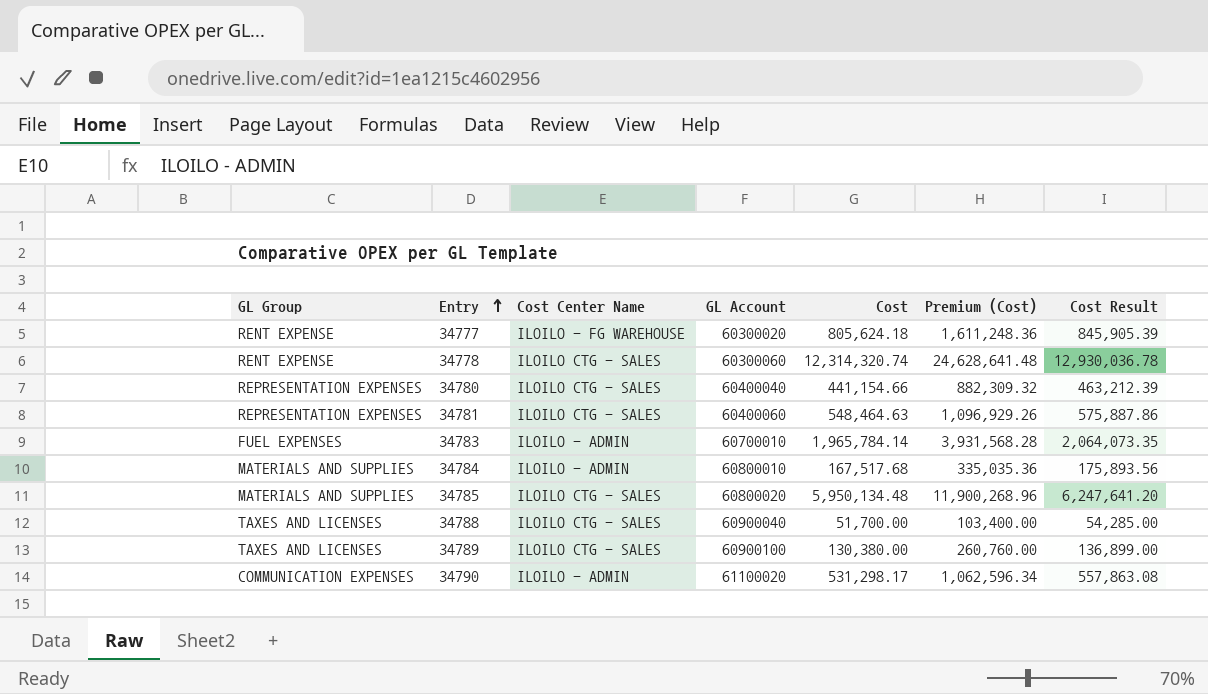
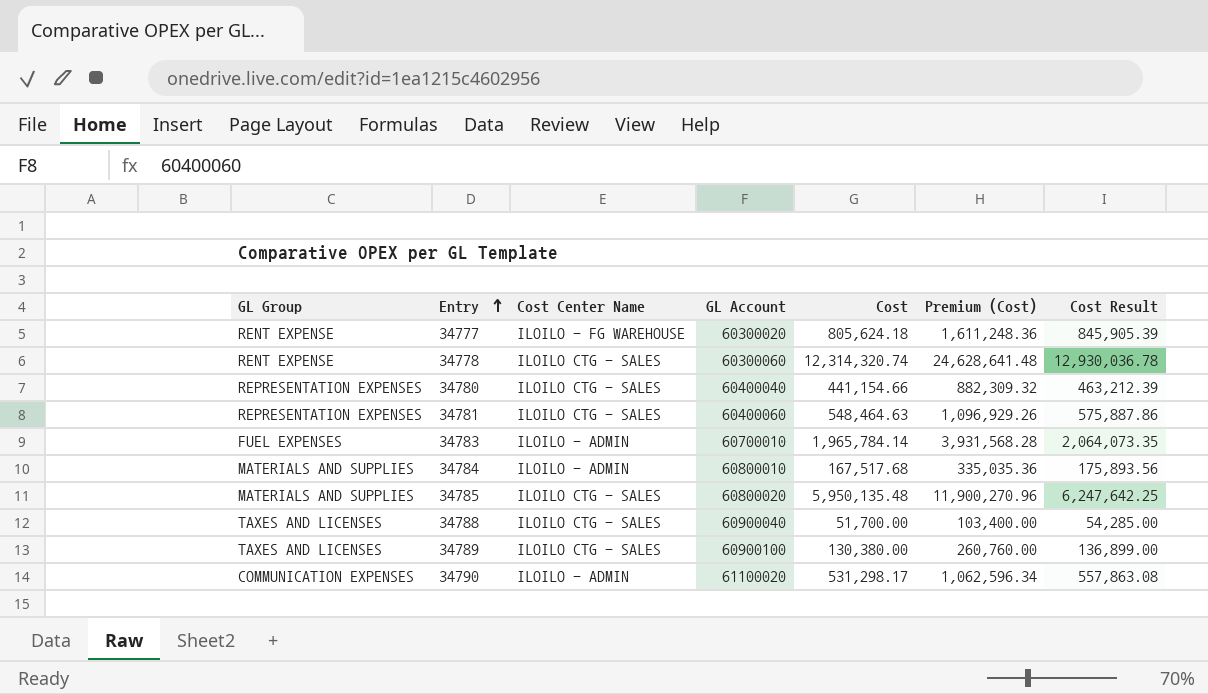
34785 | Cost: 5,950,134.48 -> 5,950,135.48
34785 | Premium (Cost): 11,900,268.96 -> 11,900,270.96
34785 | Cost Result: 6,247,641.20 -> 6,247,642.25

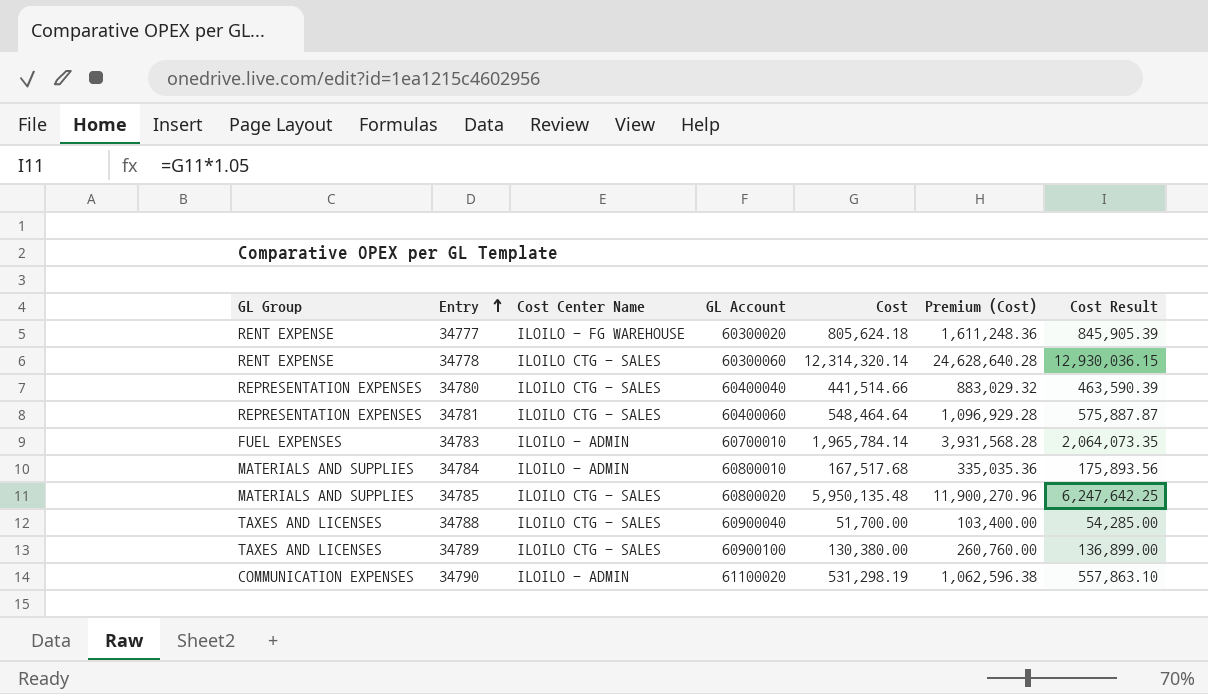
34778 | Cost: 12,314,320.74 -> 12,314,320.14
34778 | Premium (Cost): 24,628,641.48 -> 24,628,640.28
34778 | Cost Result: 12,930,036.78 -> 12,930,036.15
34780 | Cost: 441,154.66 -> 441,514.66
34780 | Premium (Cost): 882,309.32 -> 883,029.32
34780 | Cost Result: 463,212.39 -> 463,590.39
34781 | Cost: 548,464.63 -> 548,464.64
34781 | Premium (Cost): 1,096,929.26 -> 1,096,929.28
34781 | Cost Result: 575,887.86 -> 575,887.87
34790 | Cost: 531,298.17 -> 531,298.19
34790 | Premium (Cost): 1,062,596.34 -> 1,062,596.38
34790 | Cost Result: 557,863.08 -> 557,863.10

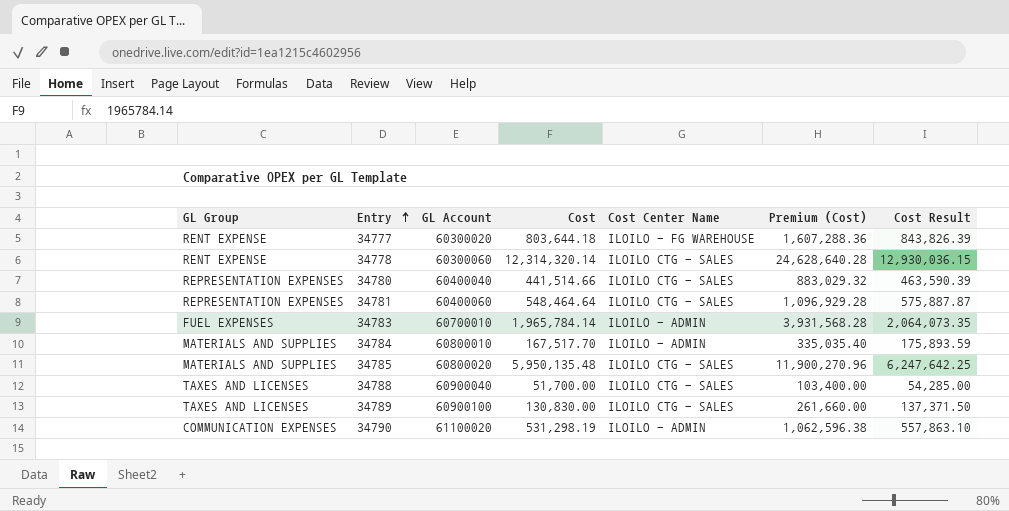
column Cost Center Name | position: 3 -> 5
34777 | Cost: 805,624.18 -> 803,644.18
34777 | Premium (Cost): 1,611,248.36 -> 1,607,288.36
34777 | Cost Result: 845,905.39 -> 843,826.39
34784 | Cost: 167,517.68 -> 167,517.70
34784 | Premium (Cost): 335,035.36 -> 335,035.40
34784 | Cost Result: 175,893.56 -> 175,893.59
34789 | Cost: 130,380.00 -> 130,830.00
34789 | Premium (Cost): 260,760.00 -> 261,660.00
34789 | Cost Result: 136,899.00 -> 137,371.50

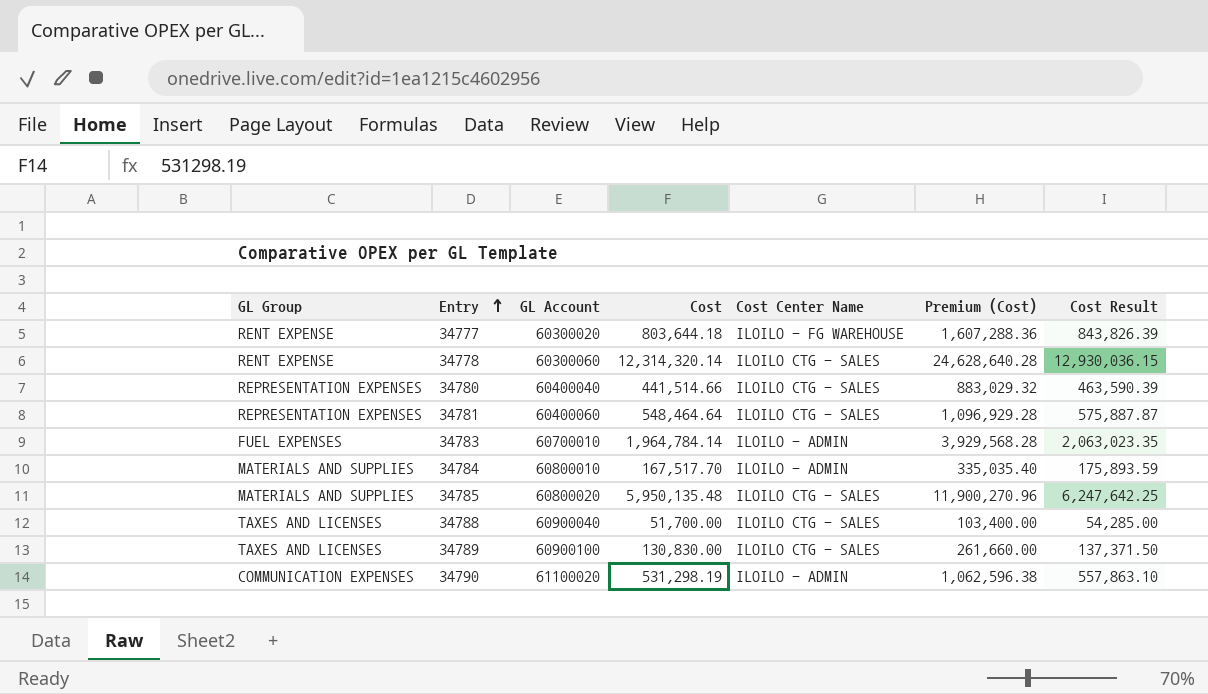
34783 | Cost: 1,965,784.14 -> 1,964,784.14
34783 | Premium (Cost): 3,931,568.28 -> 3,929,568.28
34783 | Cost Result: 2,064,073.35 -> 2,063,023.35

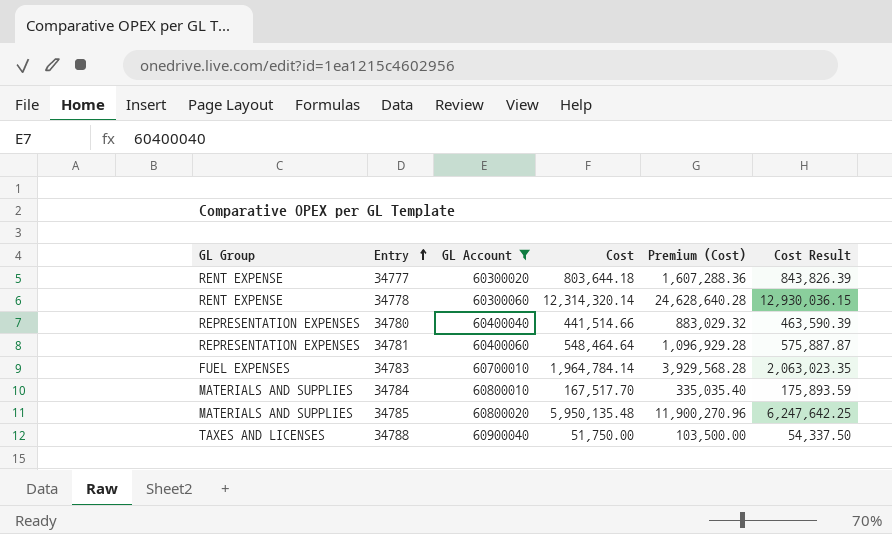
filter: none -> GL Account <= 60900040
column Cost Center Name | position: 5 -> none
34788 | Cost: 51,700.00 -> 51,750.00
34788 | Premium (Cost): 103,400.00 -> 103,500.00
34788 | Cost Result: 54,285.00 -> 54,337.50

